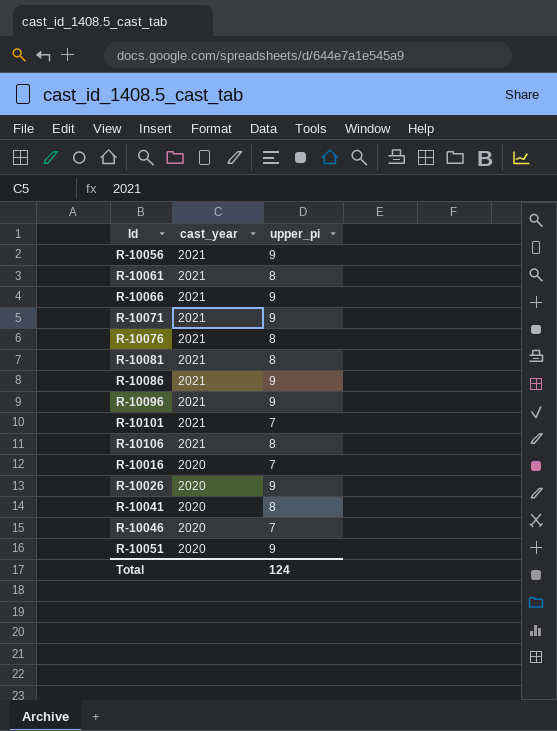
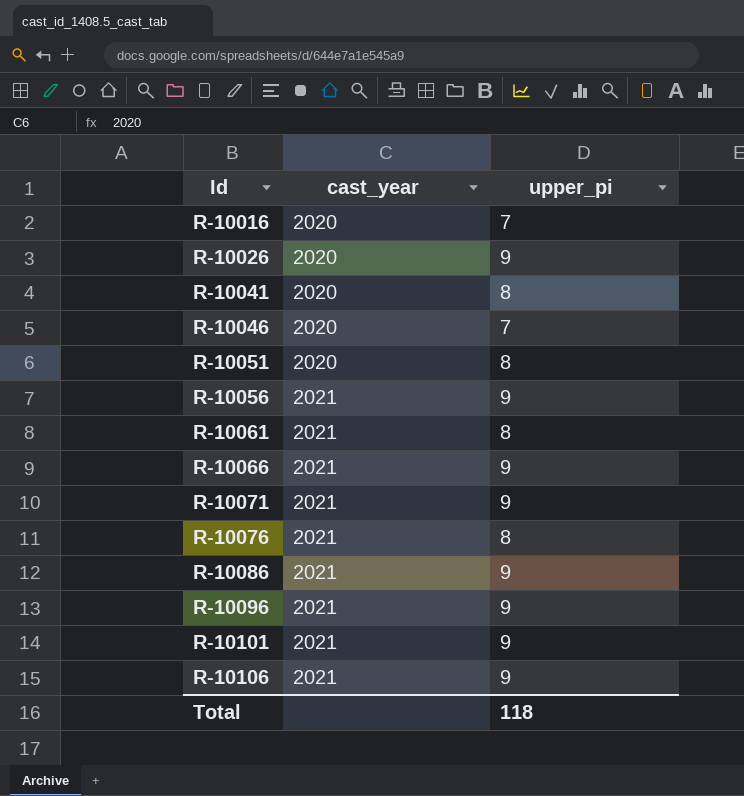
row order: cast_year descending -> Id ascending
row R-10081: 2021 | 8 -> none
R-10051 | upper_pi: 9 -> 8
R-10101 | upper_pi: 7 -> 9
R-10106 | upper_pi: 8 -> 9
Total | upper_pi: 124 -> 118

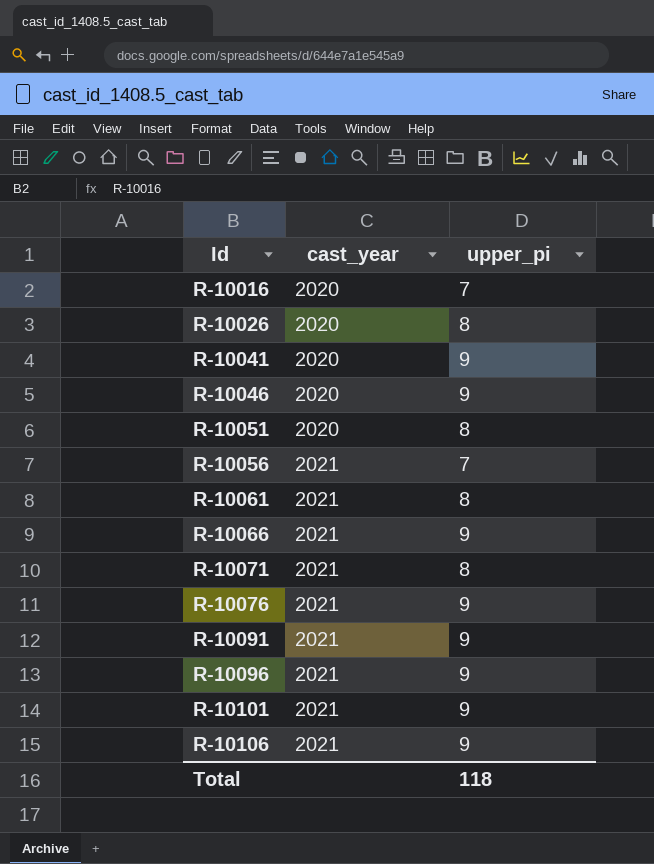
row R-10086: 2021 | 9 -> none
R-10026 | upper_pi: 9 -> 8
R-10041 | upper_pi: 8 -> 9
R-10046 | upper_pi: 7 -> 9
R-10056 | upper_pi: 9 -> 7
R-10071 | upper_pi: 9 -> 8
R-10076 | upper_pi: 8 -> 9
row R-10091: none -> 2021 | 9

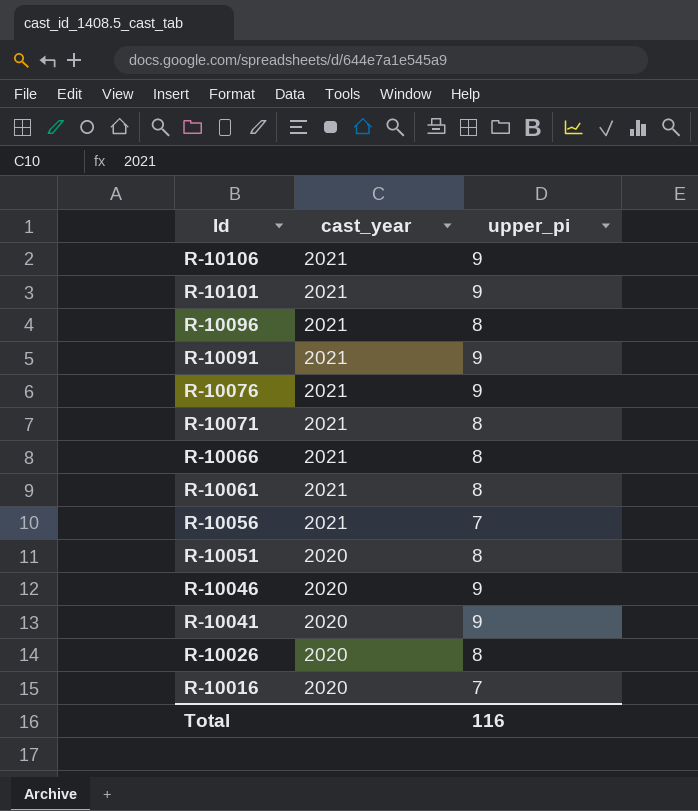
row order: Id ascending -> Id descending
R-10096 | upper_pi: 9 -> 8
R-10066 | upper_pi: 9 -> 8
Total | upper_pi: 118 -> 116

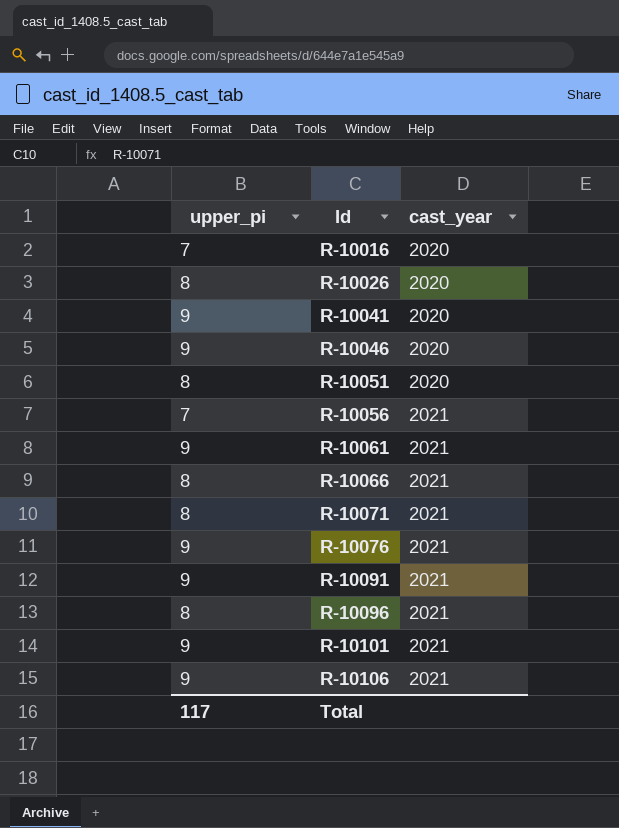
row order: Id descending -> Id ascending
column upper_pi | position: 3 -> 1
R-10061 | upper_pi: 8 -> 9
Total | upper_pi: 116 -> 117

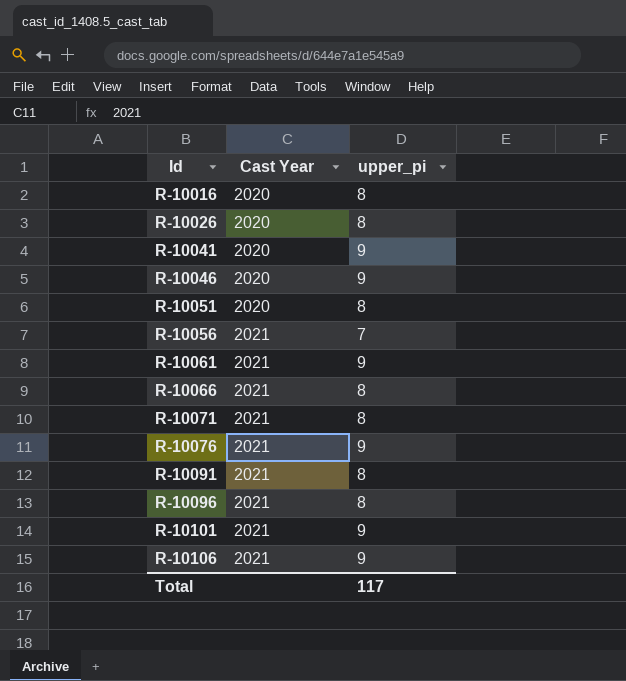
column name: cast_year -> Cast Year
column upper_pi | position: 1 -> 3
R-10016 | upper_pi: 7 -> 8
R-10091 | upper_pi: 9 -> 8

